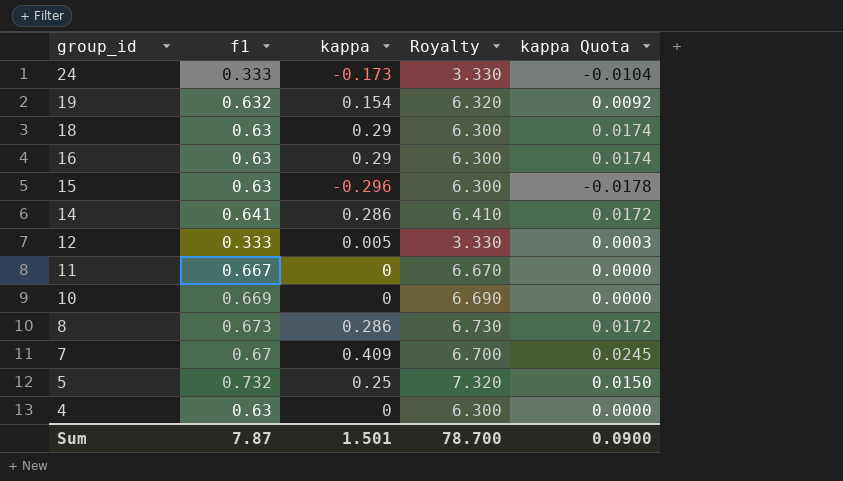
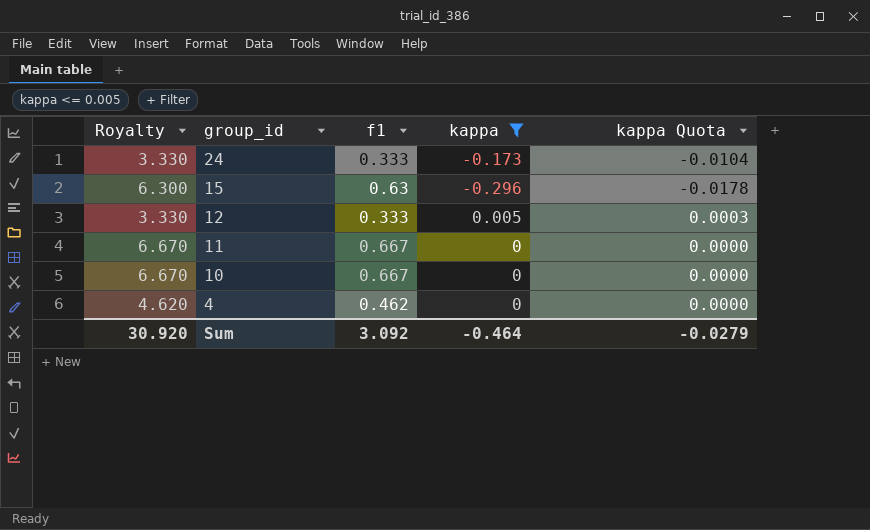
filter: none -> kappa <= 0.005
column Royalty | position: 4 -> 1
10 | Royalty: 6.690 -> 6.670
10 | f1: 0.669 -> 0.667
4 | Royalty: 6.300 -> 4.620
4 | f1: 0.63 -> 0.462
Sum | Royalty: 78.700 -> 30.920
Sum | f1: 7.87 -> 3.092
Sum | kappa: 1.501 -> -0.464
Sum | kappa Quota: 0.0900 -> -0.0279

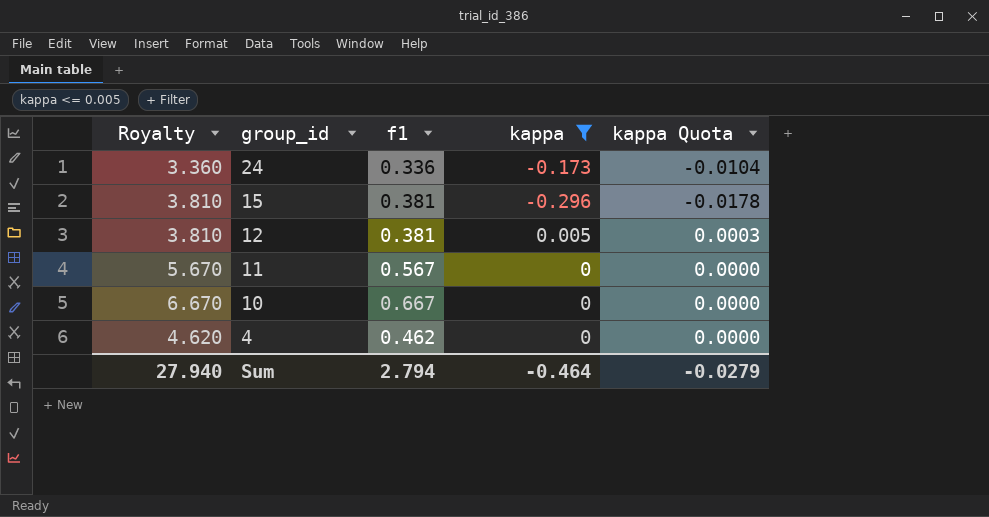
24 | Royalty: 3.330 -> 3.360
24 | f1: 0.333 -> 0.336
15 | Royalty: 6.300 -> 3.810
15 | f1: 0.63 -> 0.381
12 | Royalty: 3.330 -> 3.810
12 | f1: 0.333 -> 0.381
11 | Royalty: 6.670 -> 5.670
11 | f1: 0.667 -> 0.567
Sum | Royalty: 30.920 -> 27.940
Sum | f1: 3.092 -> 2.794

